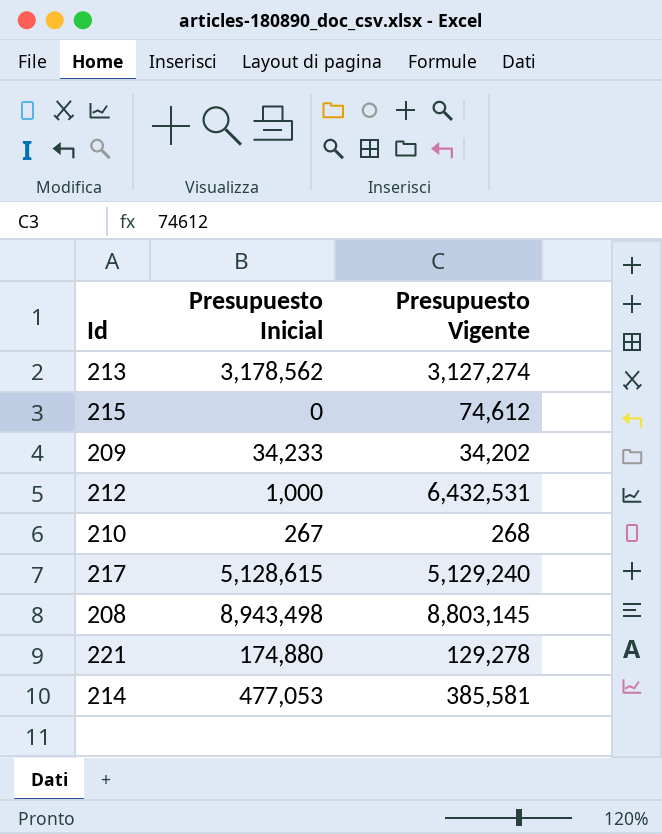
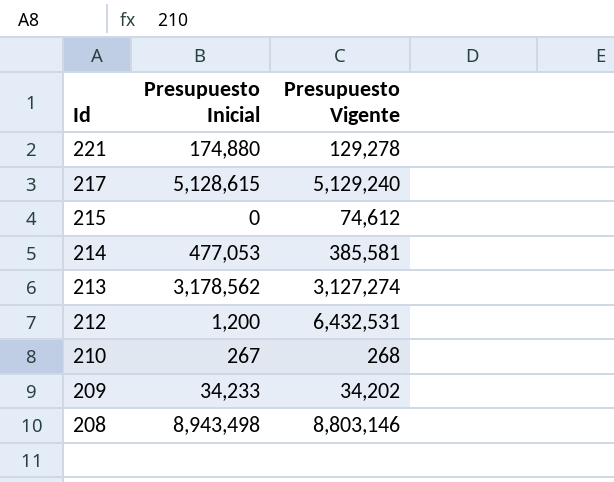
row order: none -> Id descending
212 | Presupuesto Inicial: 1,000 -> 1,200
208 | Presupuesto Vigente: 8,803,145 -> 8,803,146

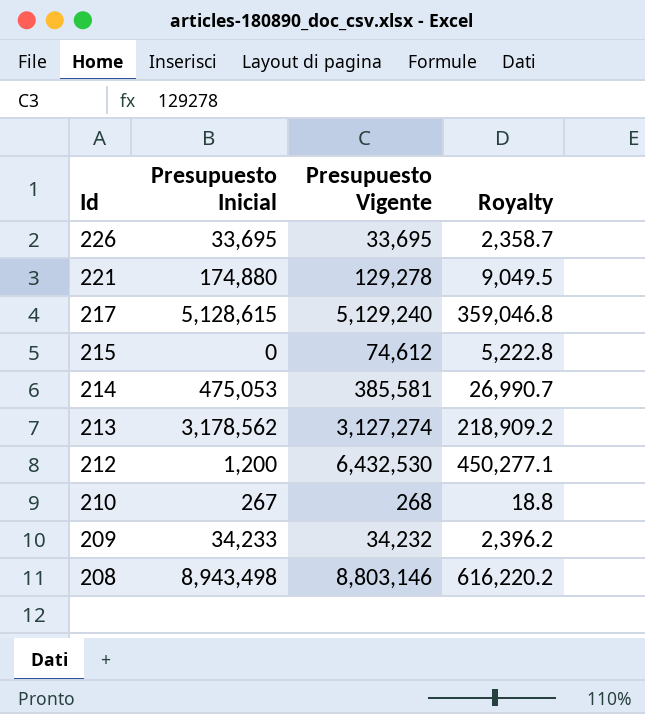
column Royalty | formula: none -> [Presupuesto Vigente] * 0.07
row 226: none -> 33,695 | 33,695 | 2,358.7
214 | Presupuesto Inicial: 477,053 -> 475,053
212 | Presupuesto Vigente: 6,432,531 -> 6,432,530
209 | Presupuesto Vigente: 34,202 -> 34,232

